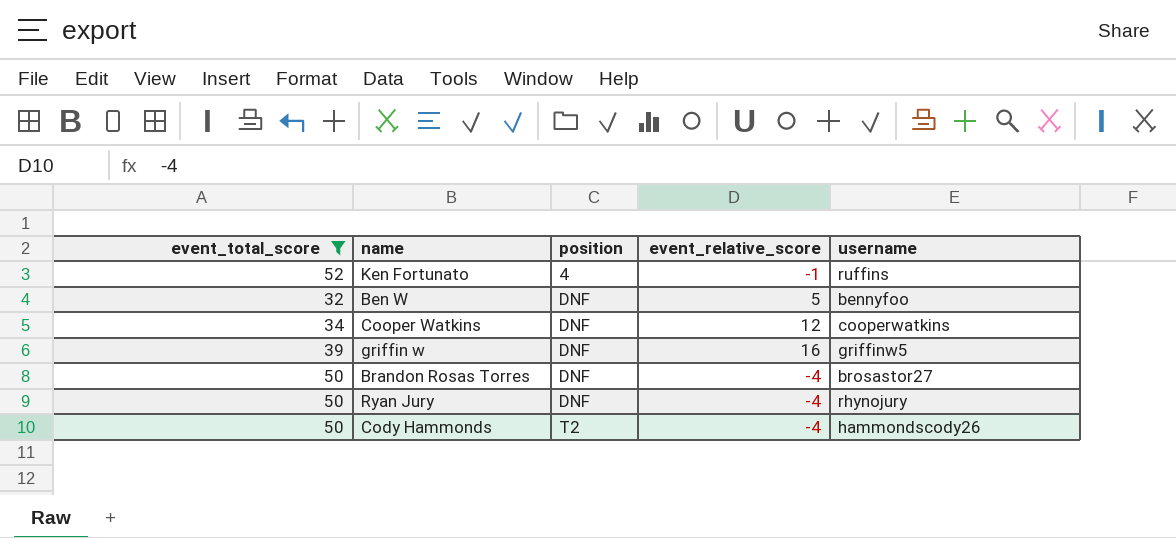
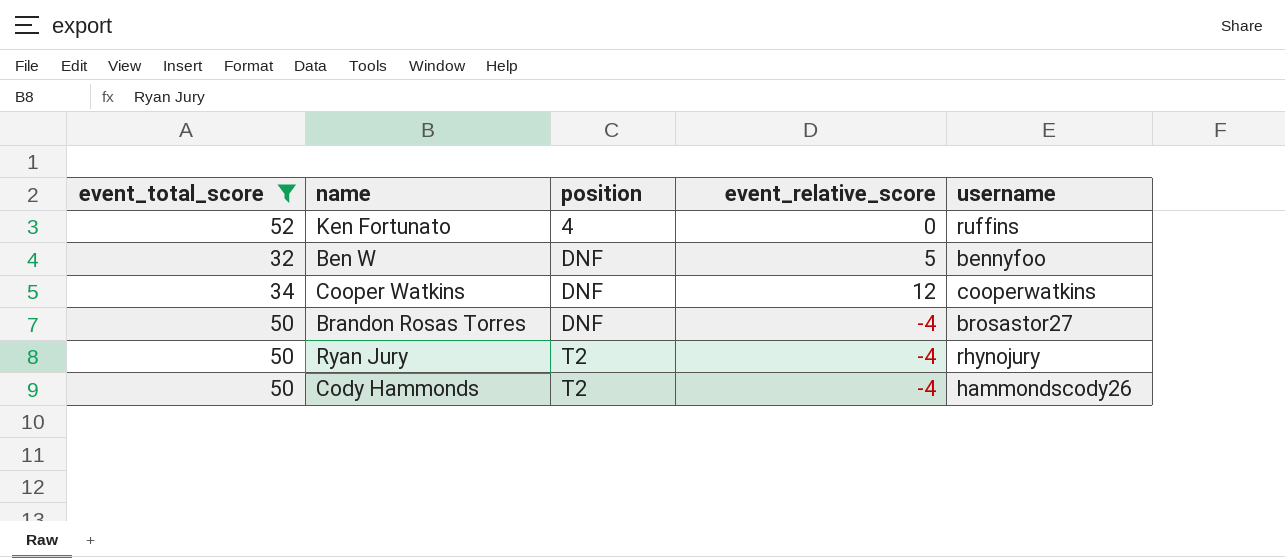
row griffin w: 39 | DNF | 16 | griffinw5 -> none
Ken Fortunato | event_relative_score: -1 -> 0
Ryan Jury | position: DNF -> T2

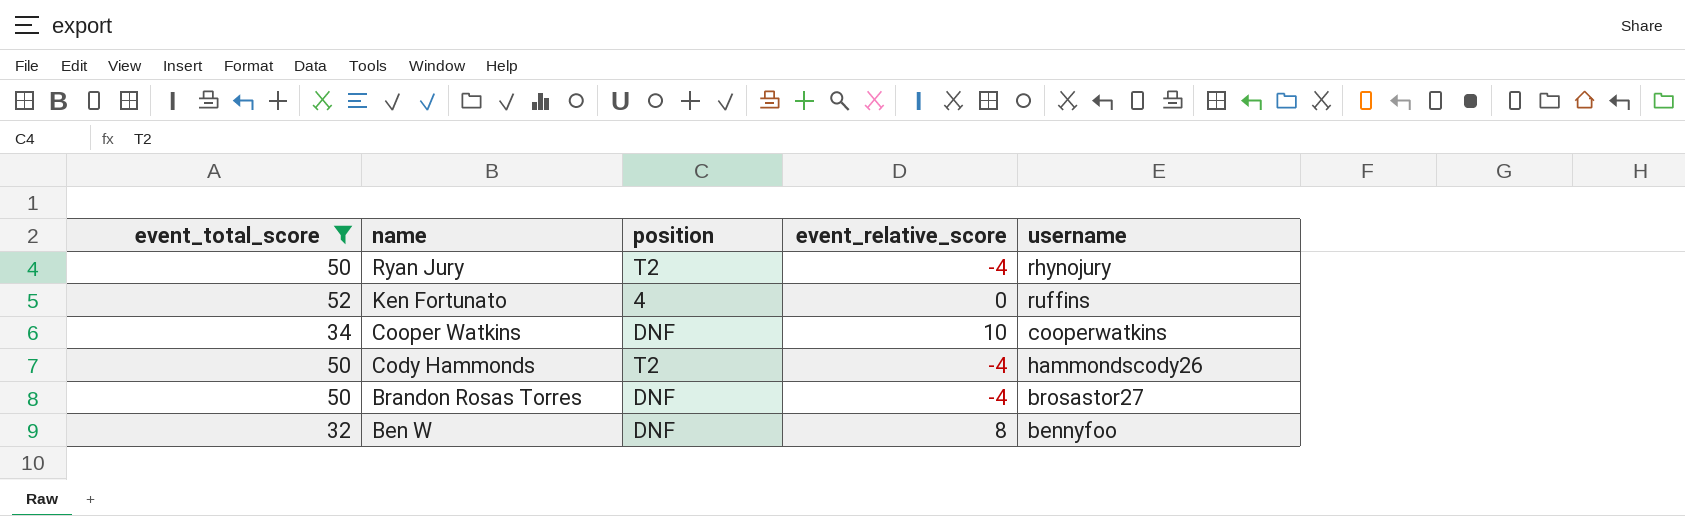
row order: position ascending -> name descending
Cooper Watkins | event_relative_score: 12 -> 10
Ben W | event_relative_score: 5 -> 8

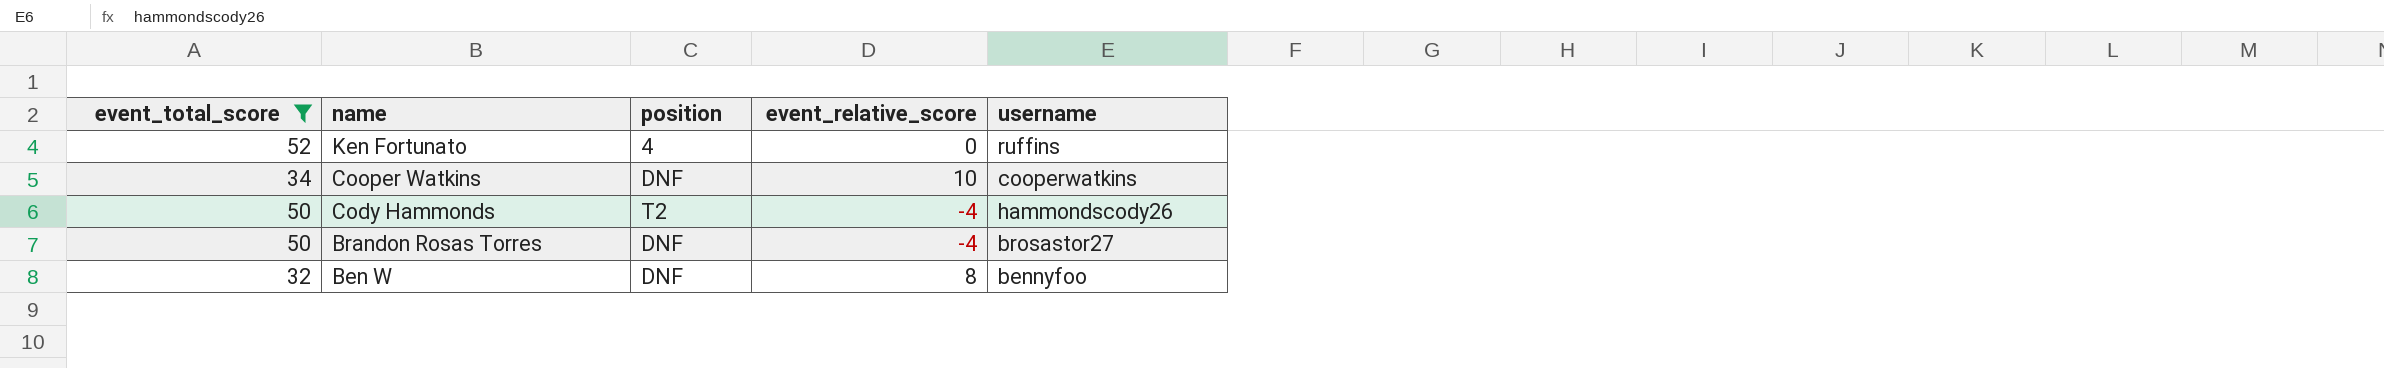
row Ryan Jury: 50 | T2 | -4 | rhynojury -> none

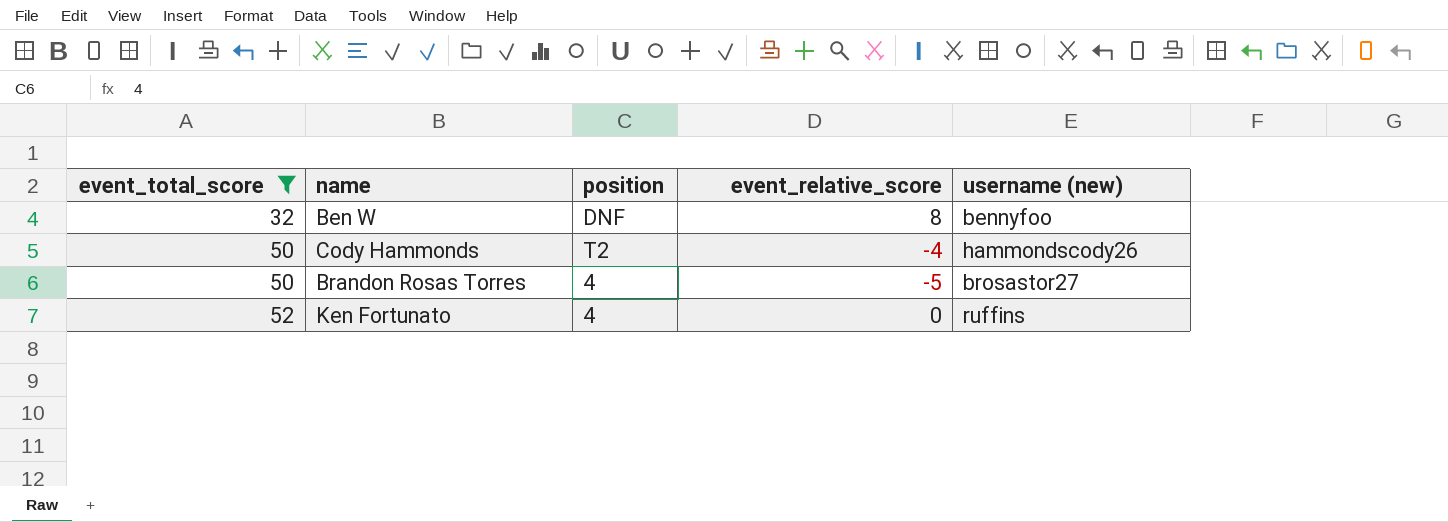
row order: name descending -> event_total_score ascending
column name: username -> username (new)
row Cooper Watkins: 34 | DNF | 10 | cooperwatkins -> none
Brandon Rosas Torres | position: DNF -> 4
Brandon Rosas Torres | event_relative_score: -4 -> -5

